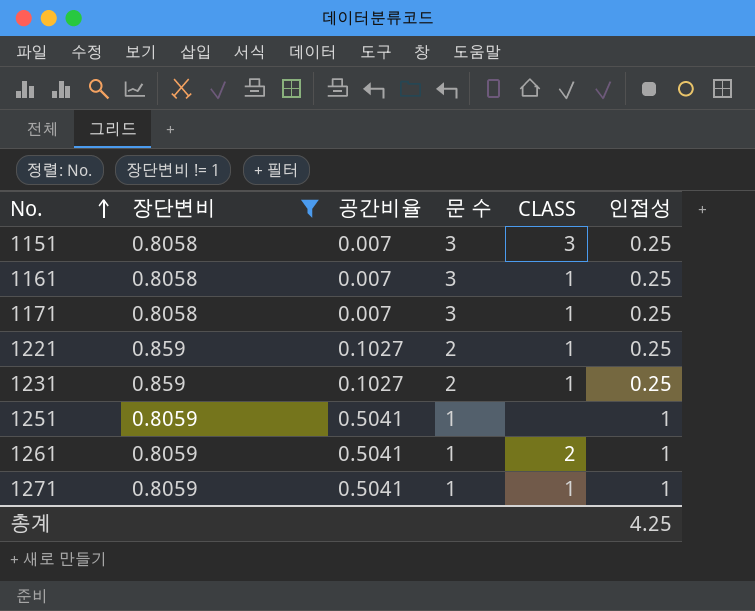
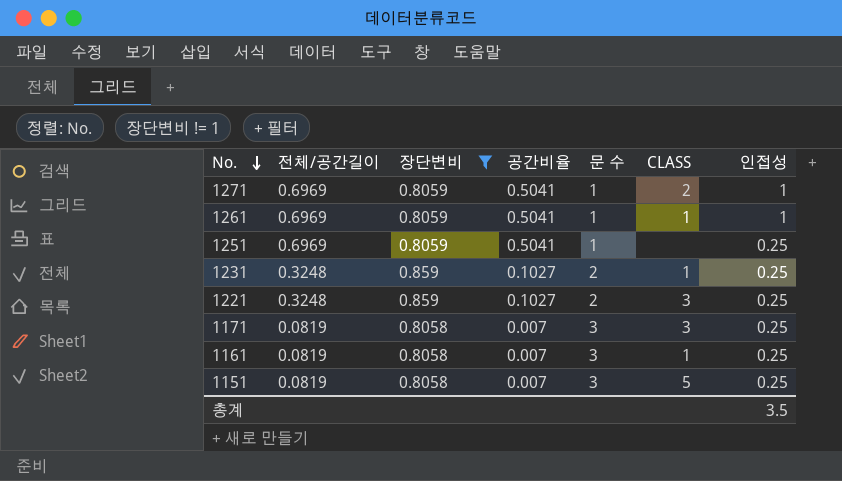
row order: No. ascending -> No. descending
column 전체/공간길이 | position: none -> 2
1271 | CLASS: 1 -> 2
1261 | CLASS: 2 -> 1
1251 | 인접성: 1 -> 0.25
1221 | CLASS: 1 -> 3
1171 | CLASS: 1 -> 3
1151 | CLASS: 3 -> 5
총계 | 인접성: 4.25 -> 3.5

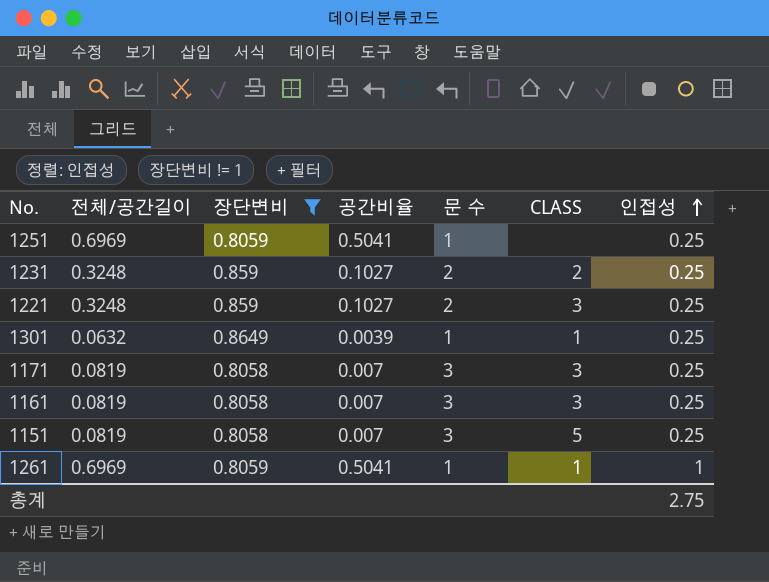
row order: No. descending -> 인접성 ascending
row 1271: 0.6969 | 0.8059 | 0.5041 | 1 | 2 | 1 -> none
1231 | CLASS: 1 -> 2
row 1301: none -> 0.0632 | 0.8649 | 0.0039 | 1 | 1 | 0.25
1161 | CLASS: 1 -> 3
총계 | 인접성: 3.5 -> 2.75

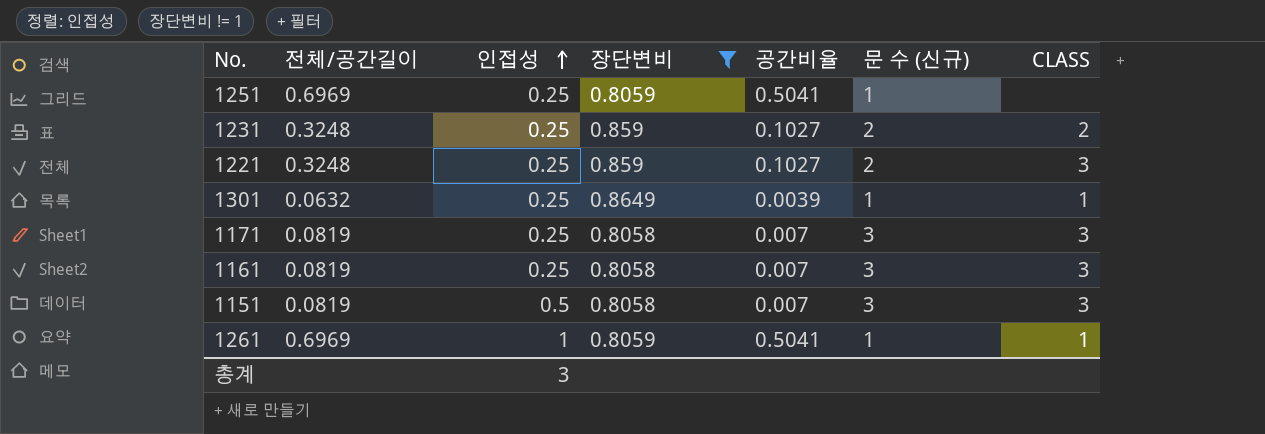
column 인접성 | position: 7 -> 3
column name: 문 수 -> 문 수 (신규)
1151 | 인접성: 0.25 -> 0.5
1151 | CLASS: 5 -> 3
총계 | 인접성: 2.75 -> 3

